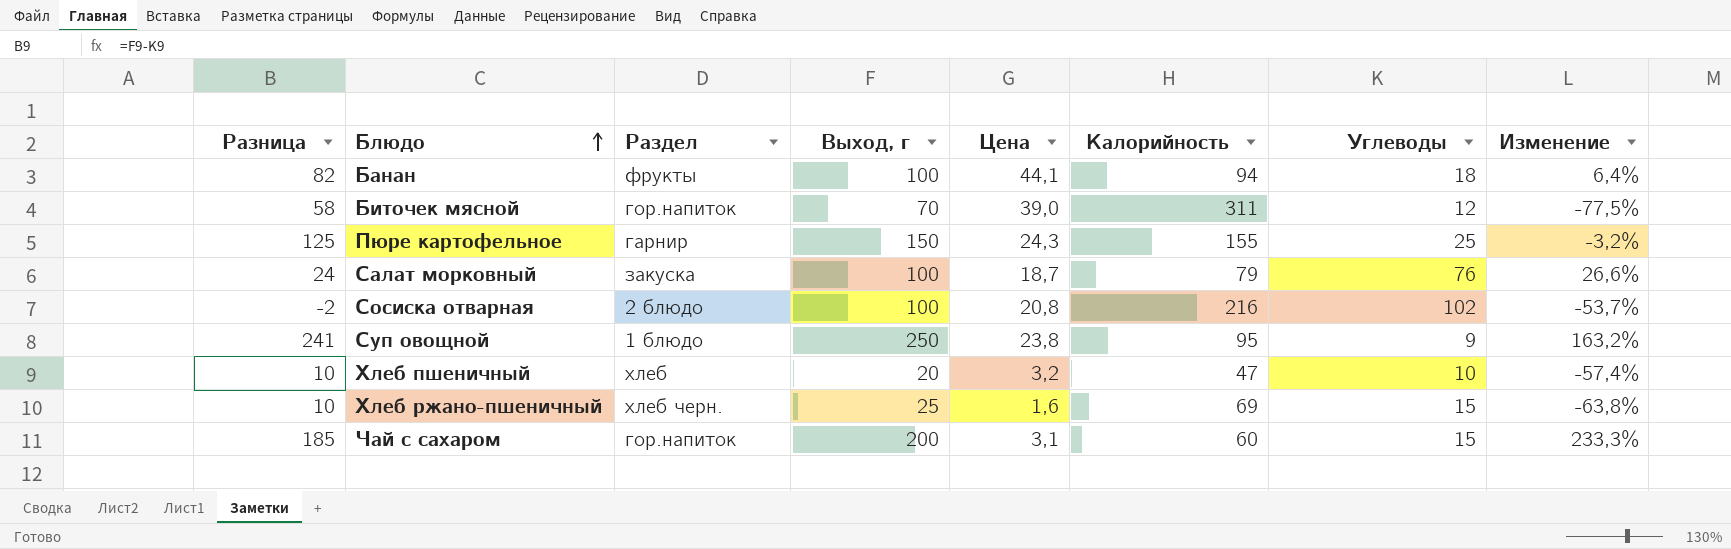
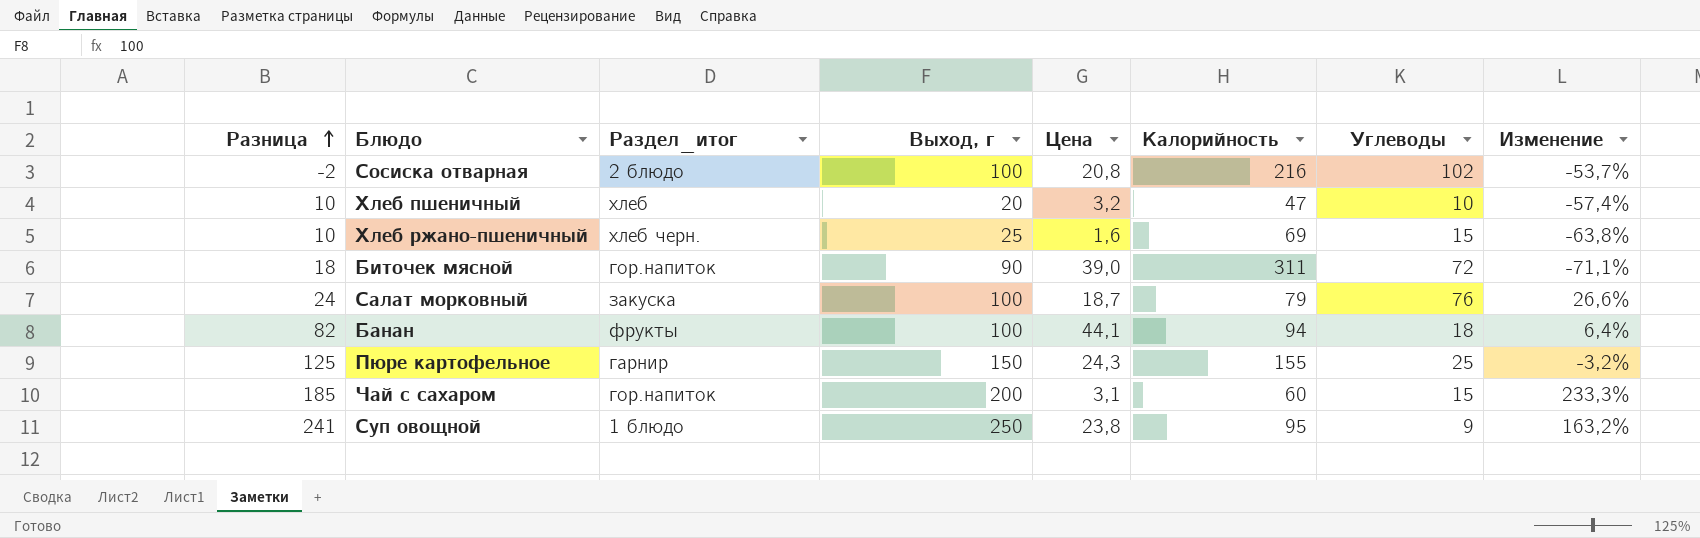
row order: Блюдо ascending -> Разница ascending
column name: Раздел -> Раздел_итог
Биточек мясной | Разница: 58 -> 18
Биточек мясной | Выход, г: 70 -> 90
Биточек мясной | Углеводы: 12 -> 72
Биточек мясной | Изменение: -77,5% -> -71,1%

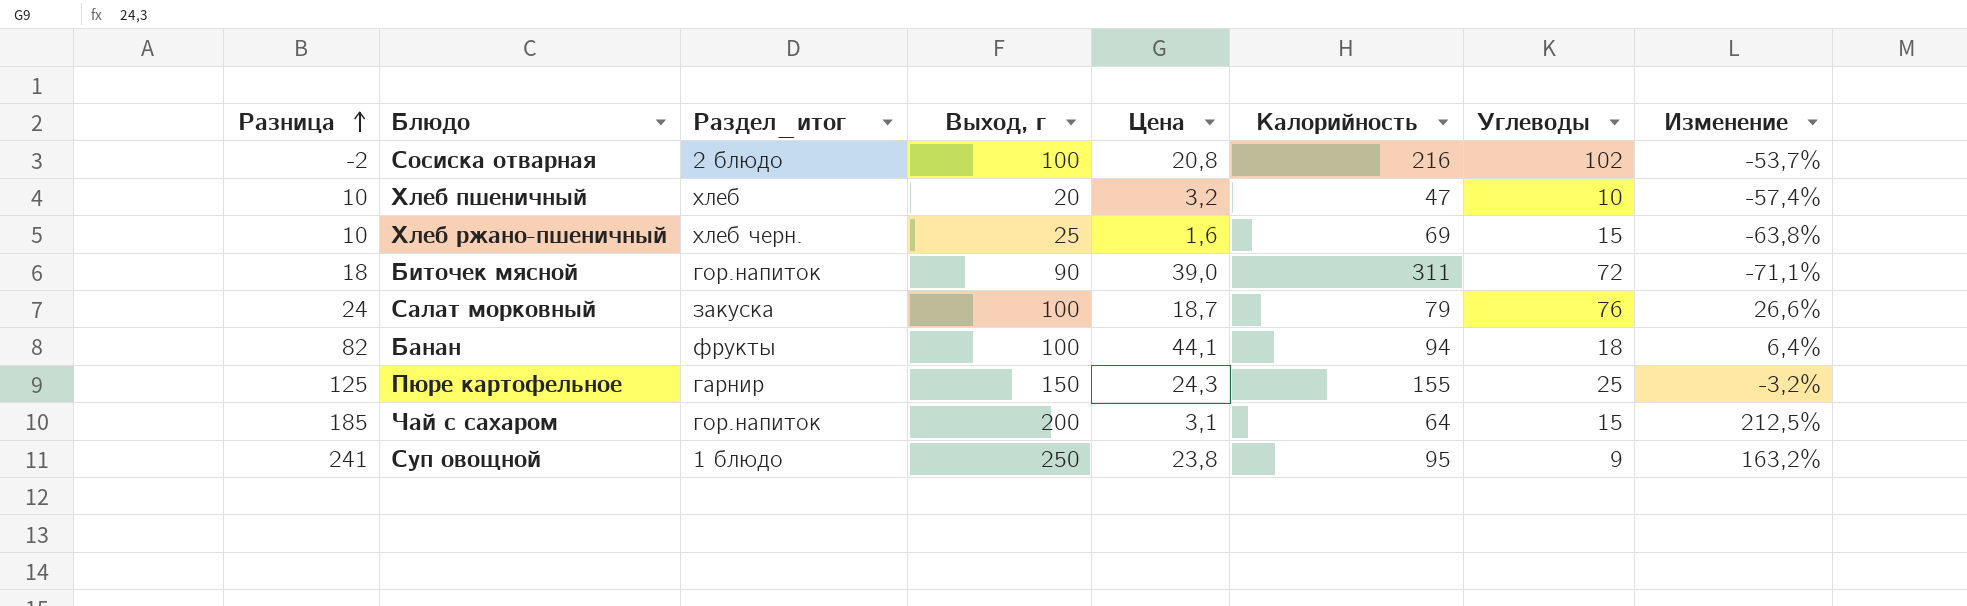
Чай с сахаром | Калорийность: 60 -> 64
Чай с сахаром | Изменение: 233,3% -> 212,5%

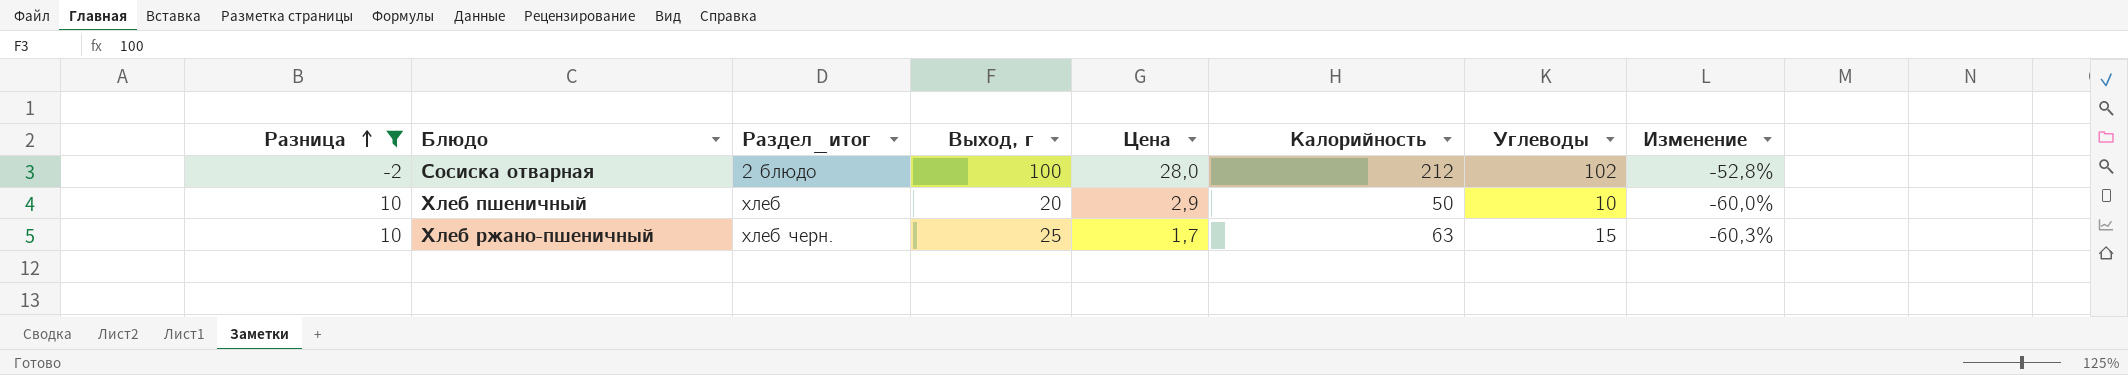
filter: none -> Разница <= 10
Сосиска отварная | Цена: 20,8 -> 28,0
Сосиска отварная | Калорийность: 216 -> 212
Сосиска отварная | Изменение: -53,7% -> -52,8%
Хлеб пшеничный | Цена: 3,2 -> 2,9
Хлеб пшеничный | Калорийность: 47 -> 50
Хлеб пшеничный | Изменение: -57,4% -> -60,0%
Хлеб ржано-пшеничный | Цена: 1,6 -> 1,7
Хлеб ржано-пшеничный | Калорийность: 69 -> 63
Хлеб ржано-пшеничный | Изменение: -63,8% -> -60,3%

